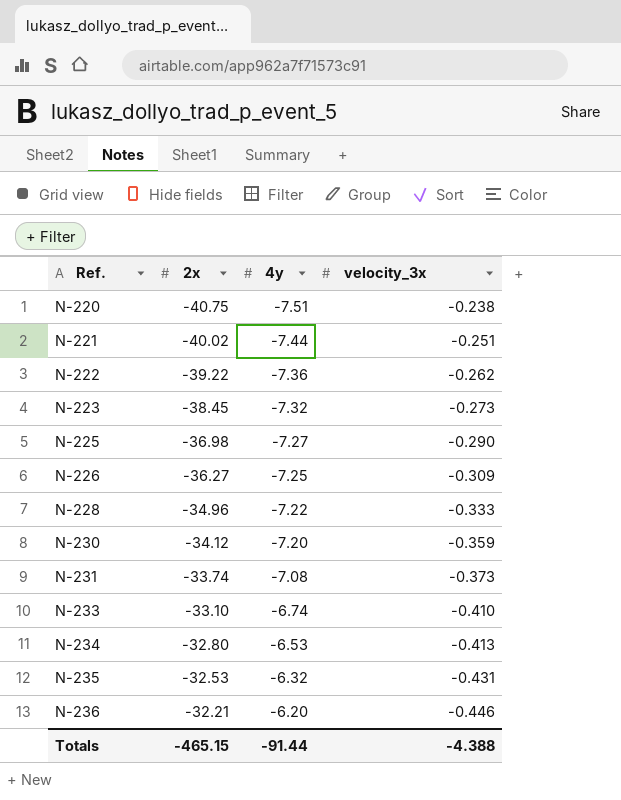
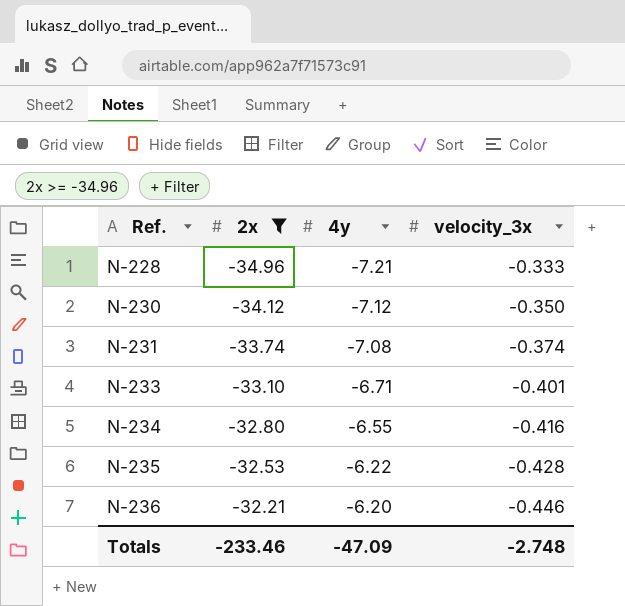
filter: none -> 2x >= -34.96
N-228 | 4y: -7.22 -> -7.21
N-230 | 4y: -7.20 -> -7.12
N-230 | velocity_3x: -0.359 -> -0.350
N-231 | velocity_3x: -0.373 -> -0.374
N-233 | 4y: -6.74 -> -6.71
N-233 | velocity_3x: -0.410 -> -0.401
N-234 | 4y: -6.53 -> -6.55
N-234 | velocity_3x: -0.413 -> -0.416
N-235 | 4y: -6.32 -> -6.22
N-235 | velocity_3x: -0.431 -> -0.428
Totals | 2x: -465.15 -> -233.46
Totals | 4y: -91.44 -> -47.09
Totals | velocity_3x: -4.388 -> -2.748

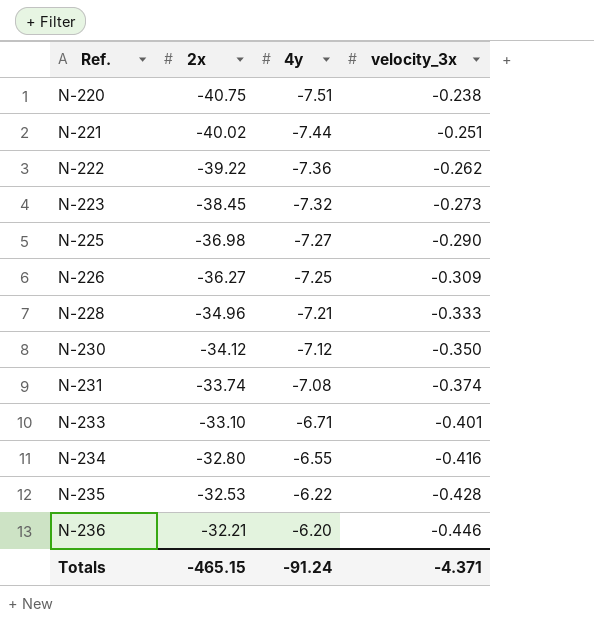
filter: 2x >= -34.96 -> none
Totals | 2x: -233.46 -> -465.15
Totals | 4y: -47.09 -> -91.24
Totals | velocity_3x: -2.748 -> -4.371

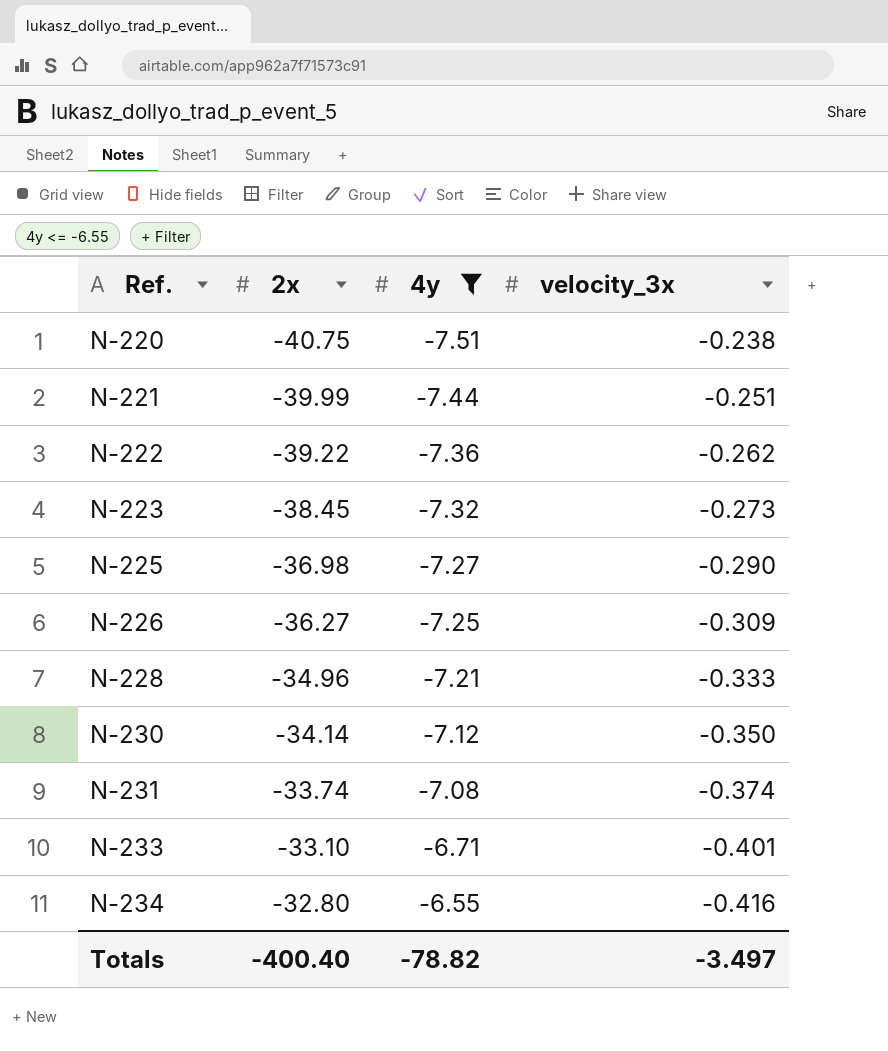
filter: none -> 4y <= -6.55
N-221 | 2x: -40.02 -> -39.99
N-230 | 2x: -34.12 -> -34.14
Totals | 2x: -465.15 -> -400.40
Totals | 4y: -91.24 -> -78.82
Totals | velocity_3x: -4.371 -> -3.497

